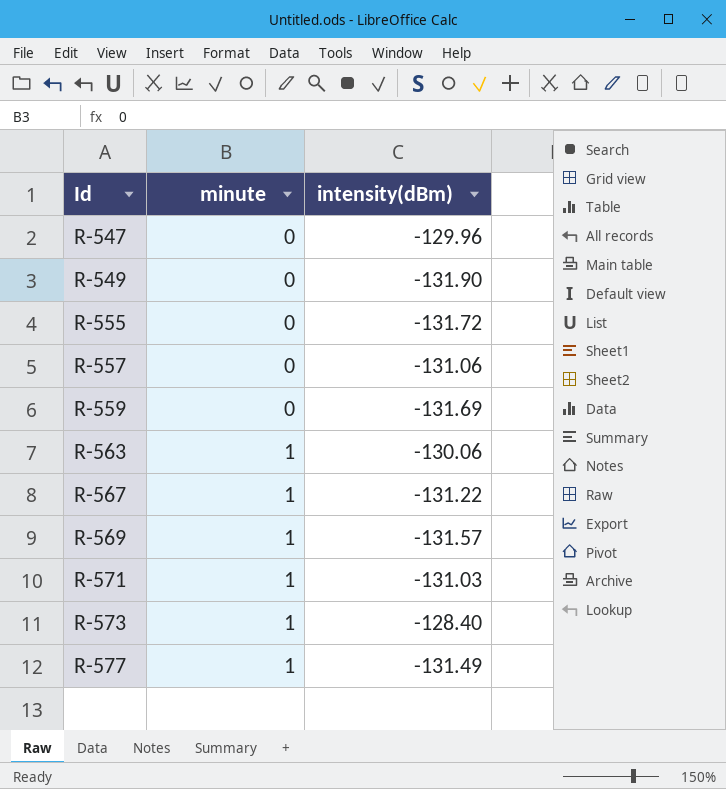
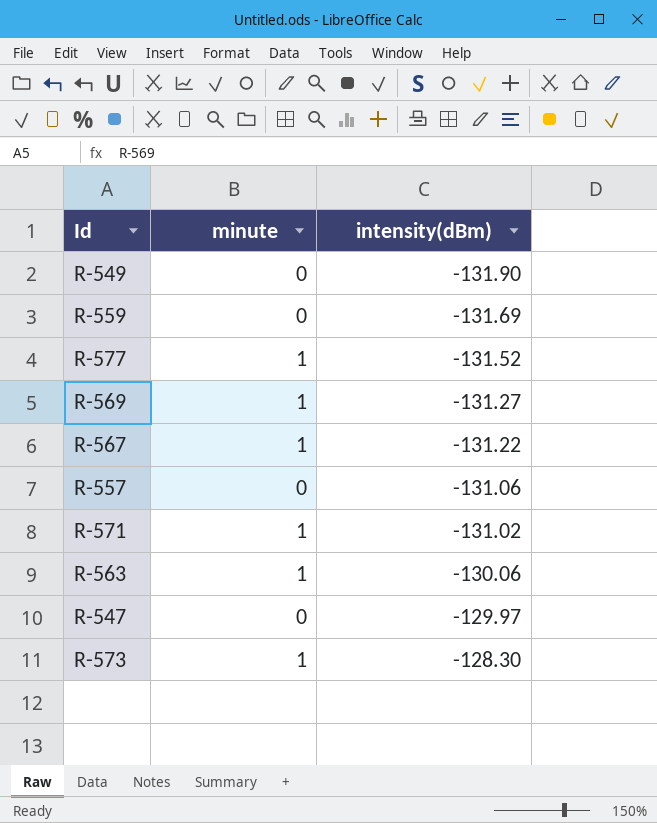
row order: Id ascending -> intensity(dBm) ascending
row R-555: 0 | -131.72 -> none
R-577 | intensity(dBm): -131.49 -> -131.52
R-569 | intensity(dBm): -131.57 -> -131.27
R-571 | intensity(dBm): -131.03 -> -131.02
R-547 | intensity(dBm): -129.96 -> -129.97
R-573 | intensity(dBm): -128.40 -> -128.30

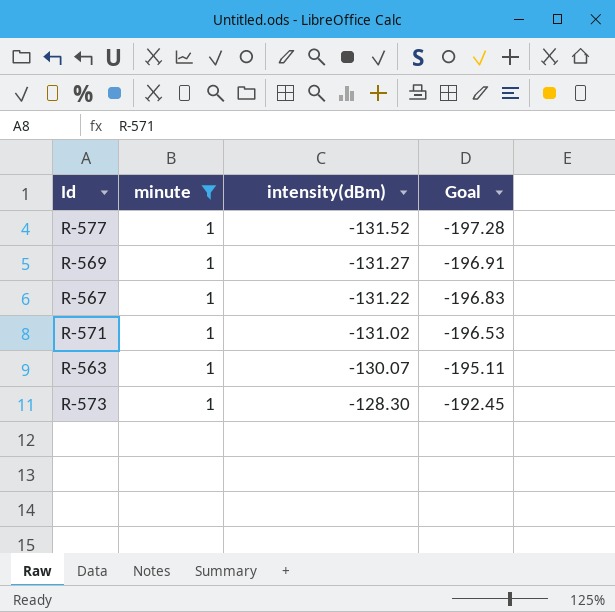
filter: none -> minute = 1
column Goal | formula: none -> [intensity(dBm)] * 1.5
R-563 | intensity(dBm): -130.06 -> -130.07

